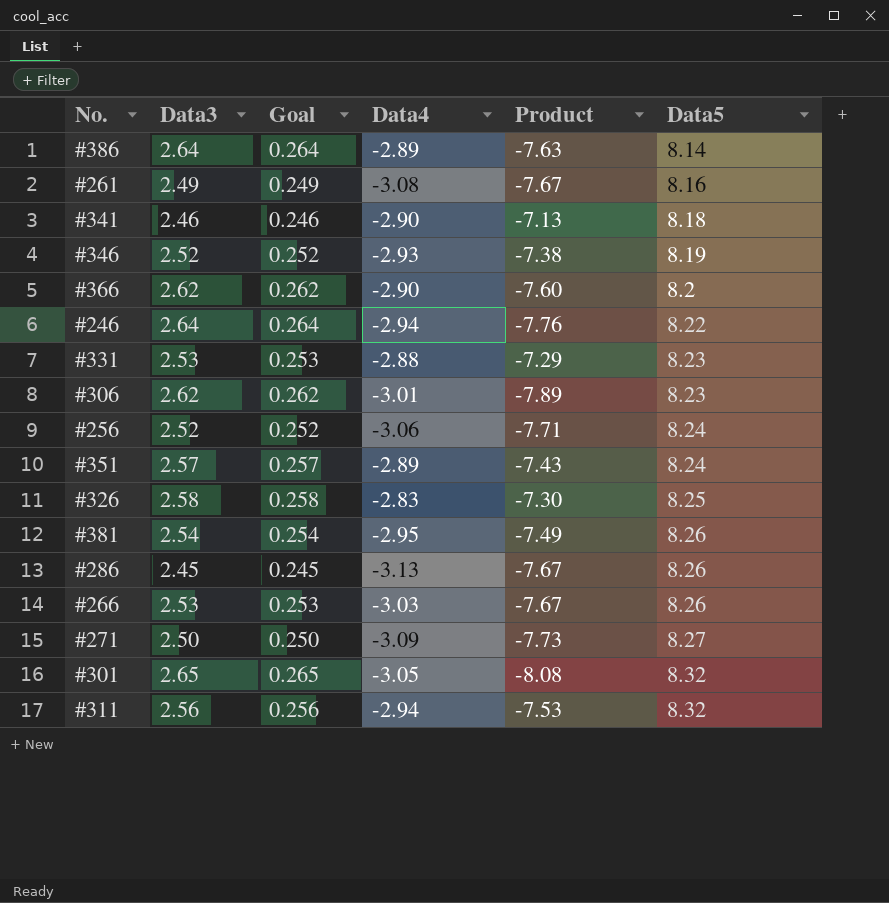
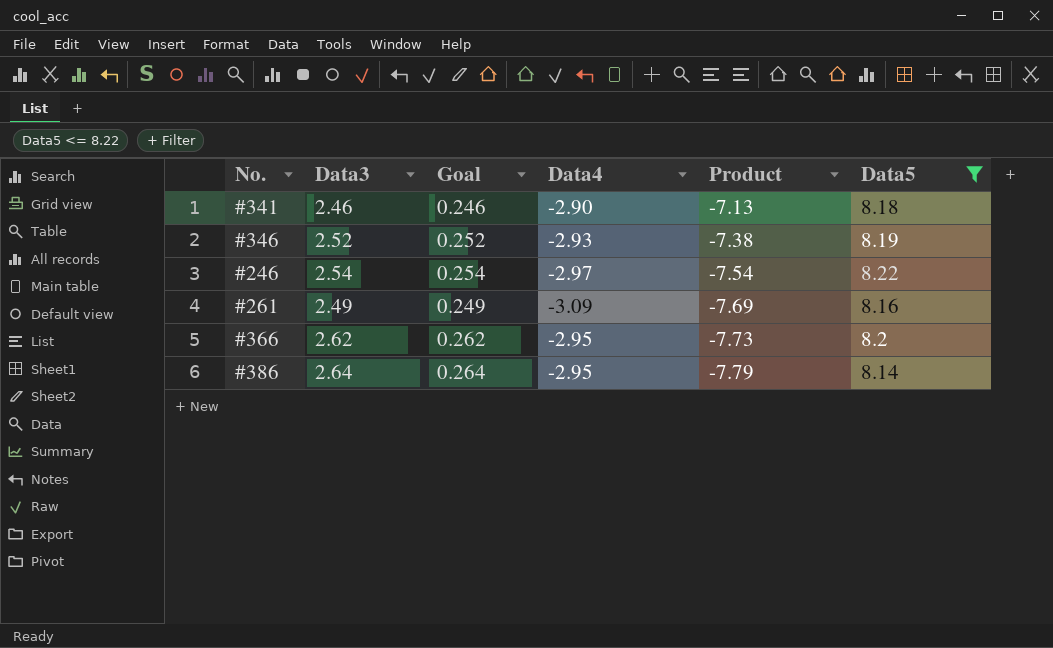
filter: none -> Data5 <= 8.22
row order: Data5 ascending -> Product descending
#246 | Data3: 2.64 -> 2.54
#246 | Goal: 0.264 -> 0.254
#246 | Data4: -2.94 -> -2.97
#246 | Product: -7.76 -> -7.54
#261 | Data4: -3.08 -> -3.09
#261 | Product: -7.67 -> -7.69
#366 | Data4: -2.90 -> -2.95
#366 | Product: -7.60 -> -7.73
#386 | Data4: -2.89 -> -2.95
#386 | Product: -7.63 -> -7.79

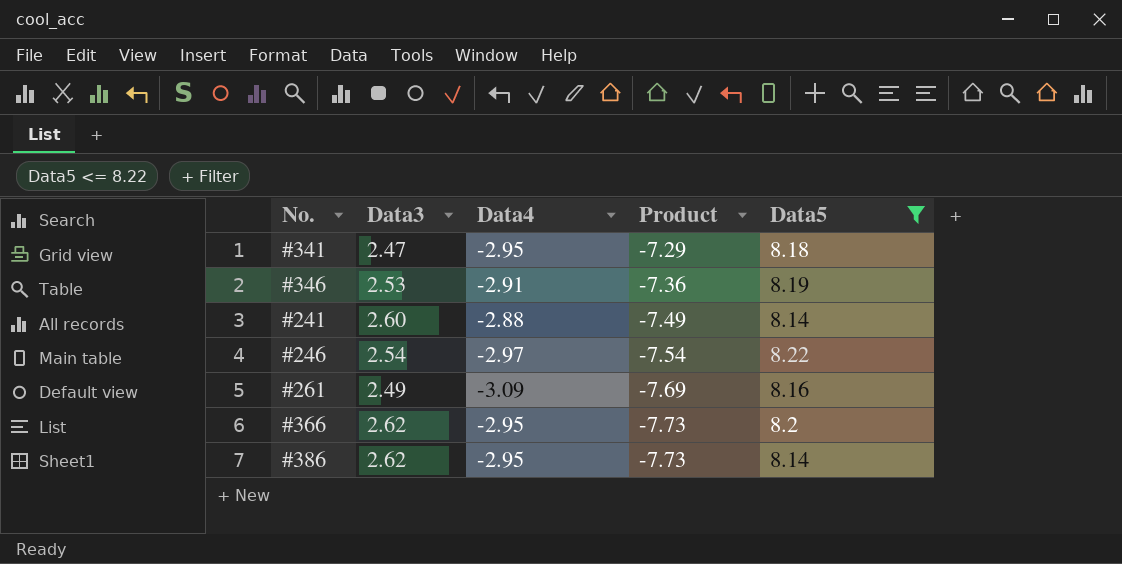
column Goal | formula: [Data3] * 0.1 -> none
#341 | Data3: 2.46 -> 2.47
#341 | Data4: -2.90 -> -2.95
#341 | Product: -7.13 -> -7.29
#346 | Data3: 2.52 -> 2.53
#346 | Data4: -2.93 -> -2.91
#346 | Product: -7.38 -> -7.36
row #241: none -> 2.60 | -2.88 | -7.49 | 8.14
#386 | Data3: 2.64 -> 2.62
#386 | Product: -7.79 -> -7.73

